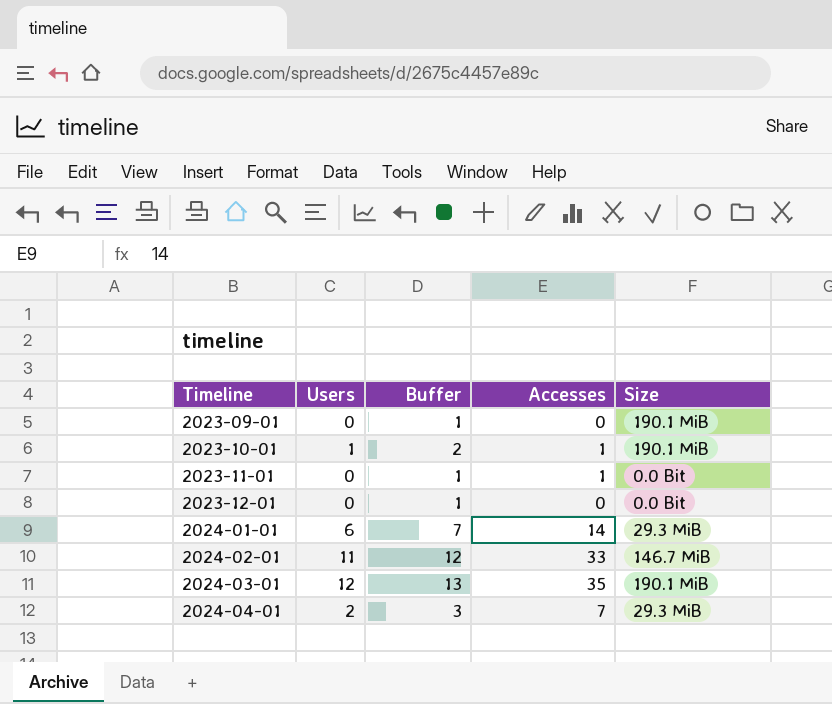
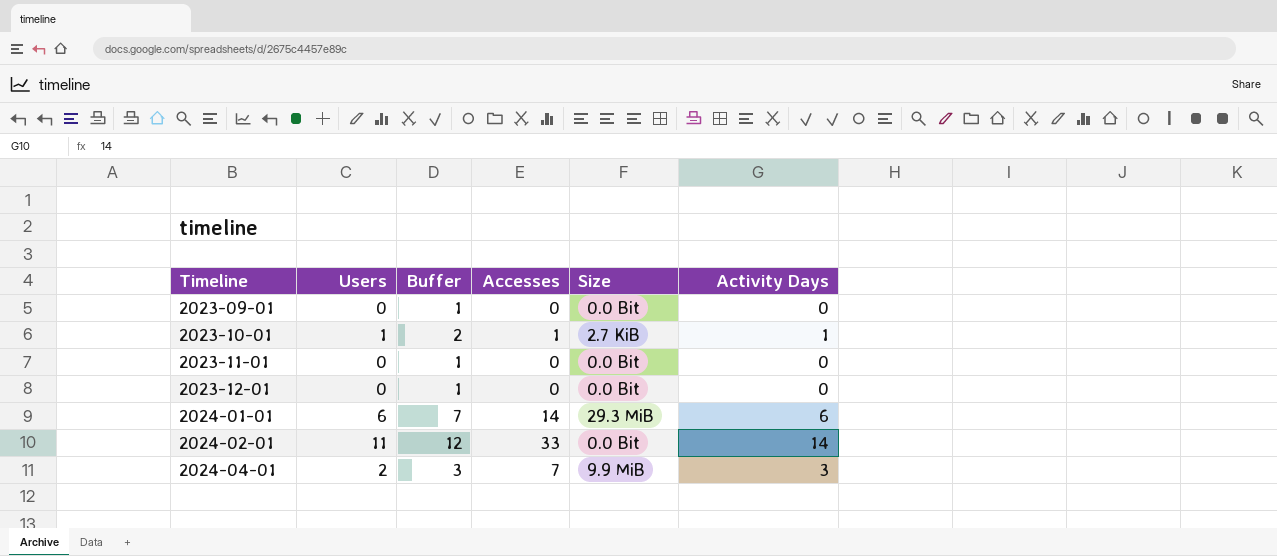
column Activity Days | position: none -> 6
row 2024-03-01: 12 | 13 | 35 | 190.1 MiB -> none
2023-09-01 | Size: 190.1 MiB -> 0.0 Bit
2023-10-01 | Size: 190.1 MiB -> 2.7 KiB
2023-11-01 | Accesses: 1 -> 0
2024-02-01 | Size: 146.7 MiB -> 0.0 Bit
2024-04-01 | Size: 29.3 MiB -> 9.9 MiB

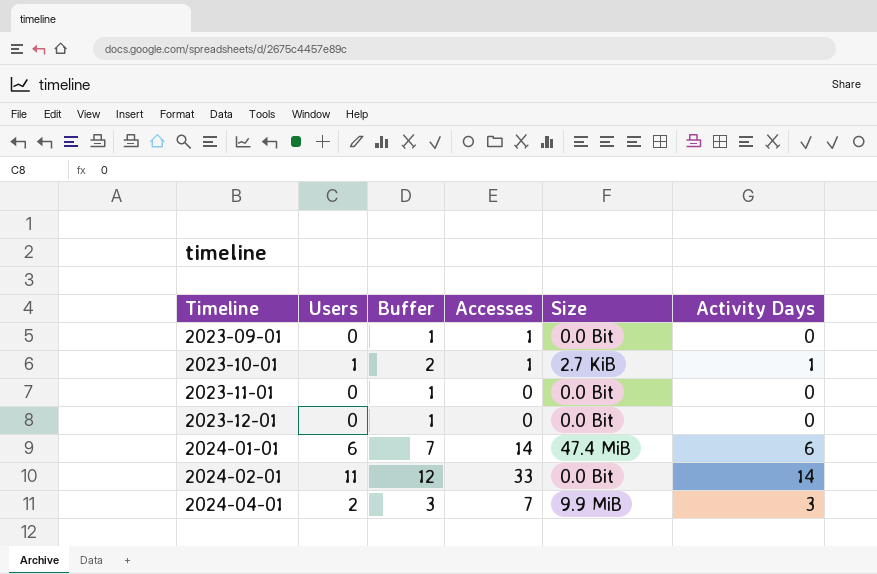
2023-09-01 | Accesses: 0 -> 1
2024-01-01 | Size: 29.3 MiB -> 47.4 MiB

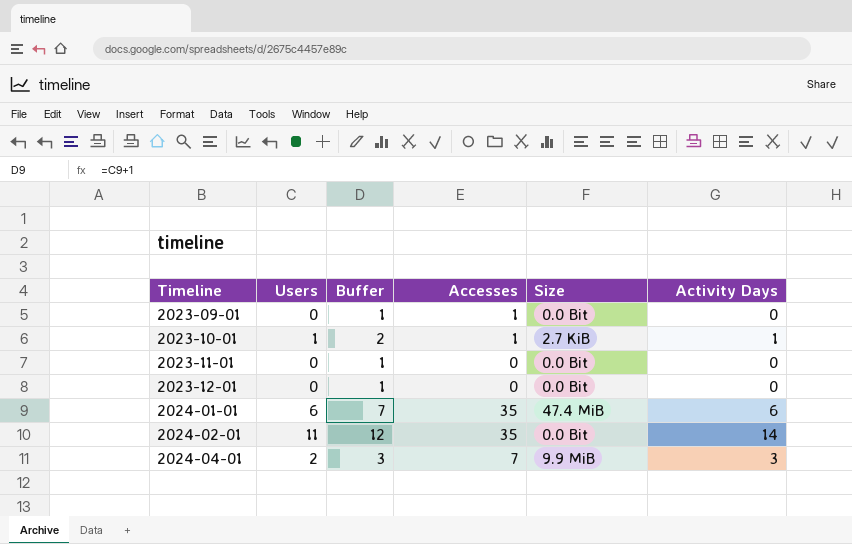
2024-01-01 | Accesses: 14 -> 35
2024-02-01 | Accesses: 33 -> 35

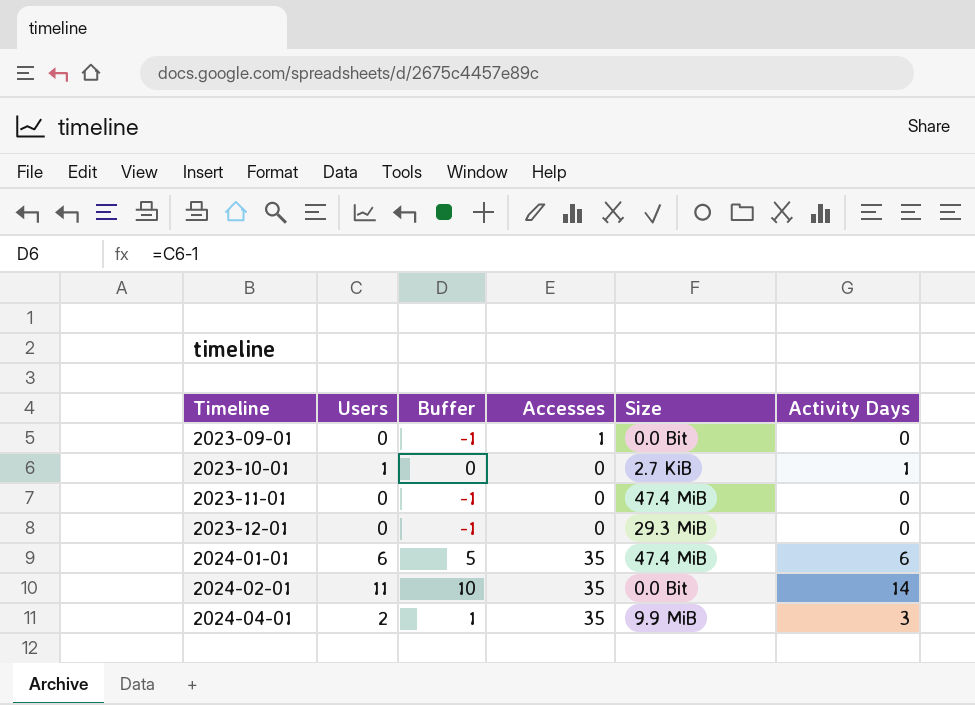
column Buffer | formula: [Users] + 1 -> [Users] - 1
2023-10-01 | Accesses: 1 -> 0
2023-11-01 | Size: 0.0 Bit -> 47.4 MiB
2023-12-01 | Size: 0.0 Bit -> 29.3 MiB
2024-04-01 | Accesses: 7 -> 35

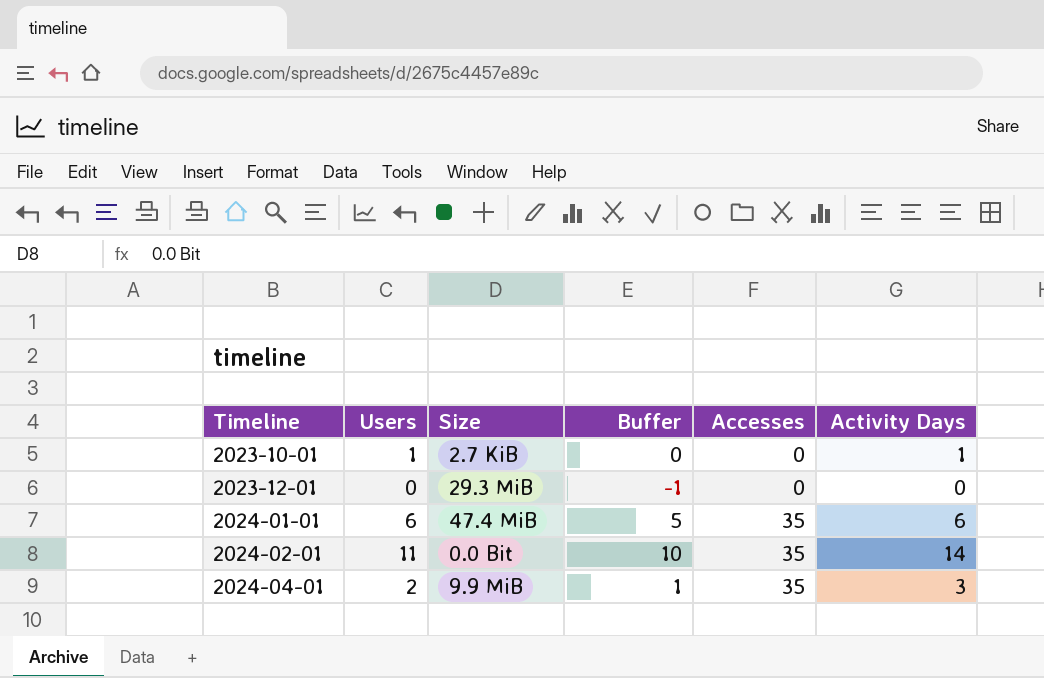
column Size | position: 5 -> 3
row 2023-09-01: 0 | -1 | 1 | 0.0 Bit | 0 -> none
row 2023-11-01: 0 | -1 | 0 | 47.4 MiB | 0 -> none

